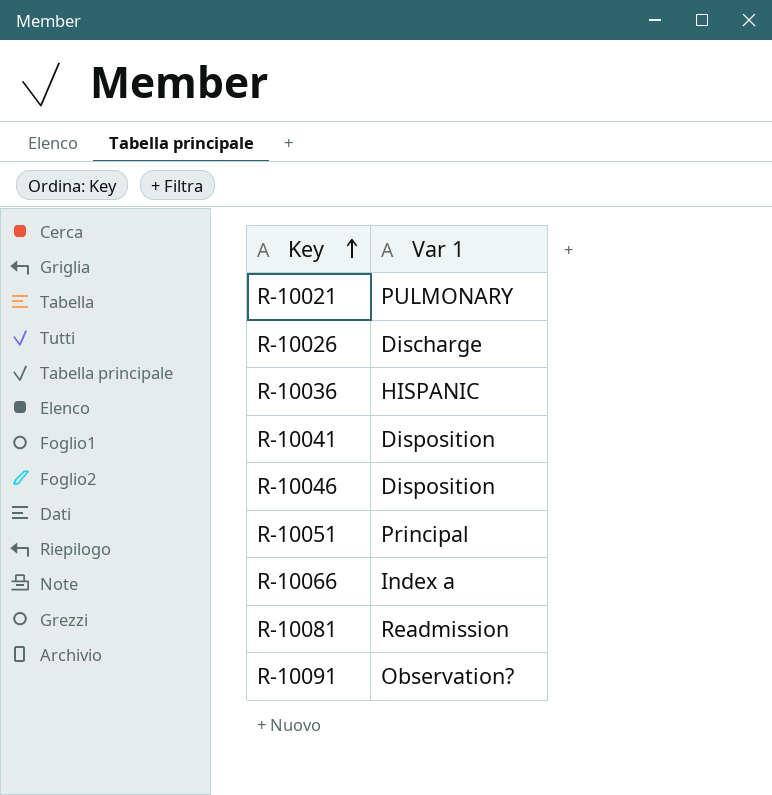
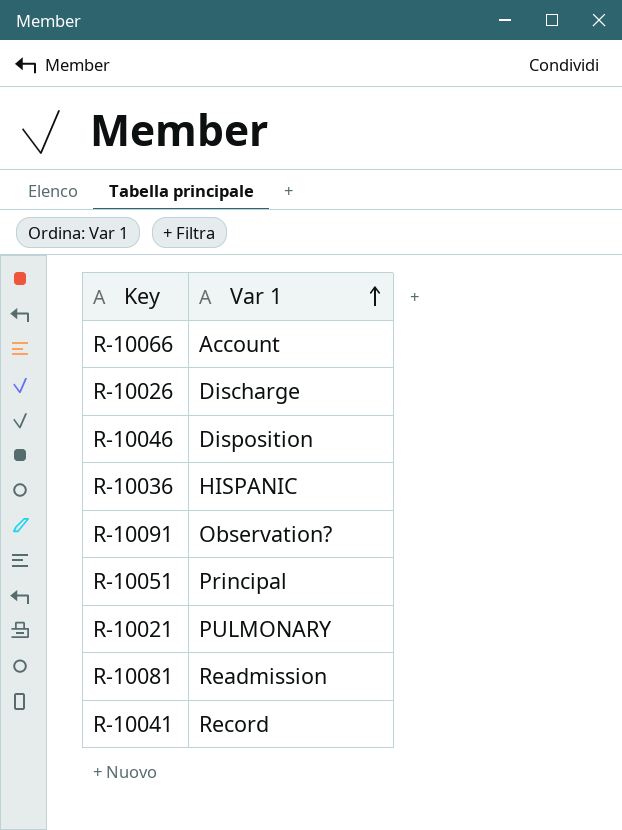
row order: Key ascending -> Var 1 ascending
R-10066 | Var 1: Index a -> Account
R-10041 | Var 1: Disposition -> Record

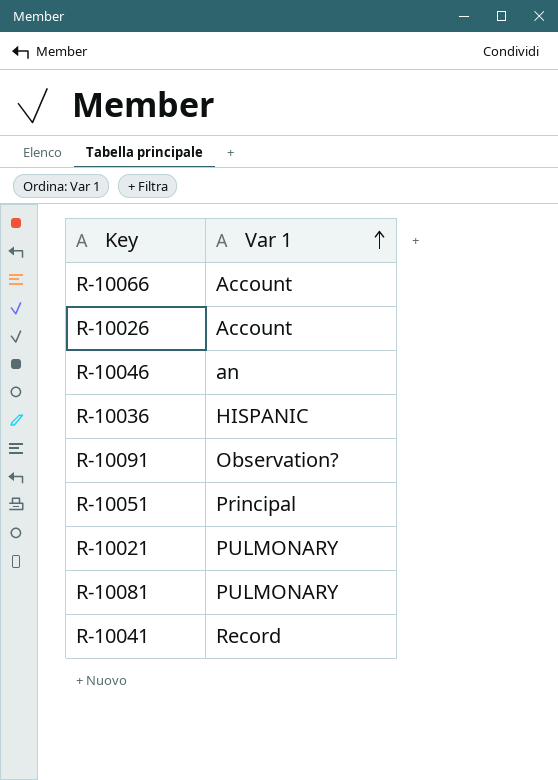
R-10026 | Var 1: Discharge -> Account
R-10046 | Var 1: Disposition -> an
R-10081 | Var 1: Readmission -> PULMONARY

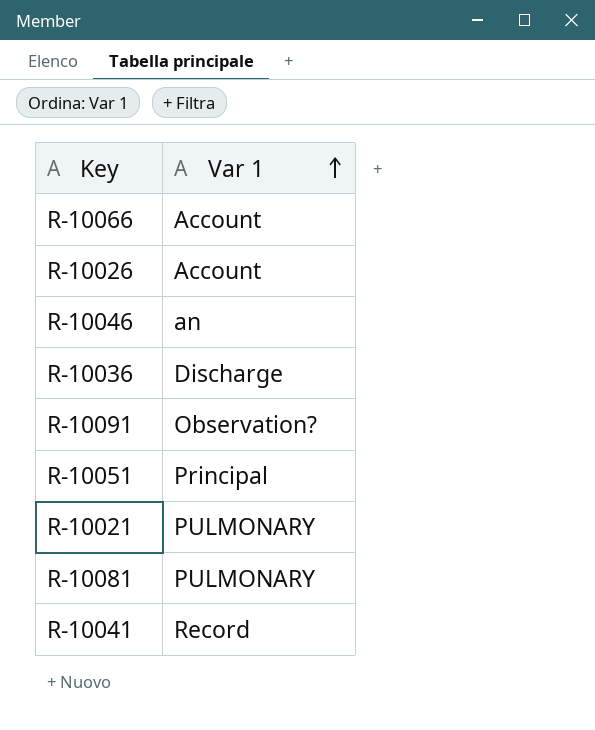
R-10036 | Var 1: HISPANIC -> Discharge

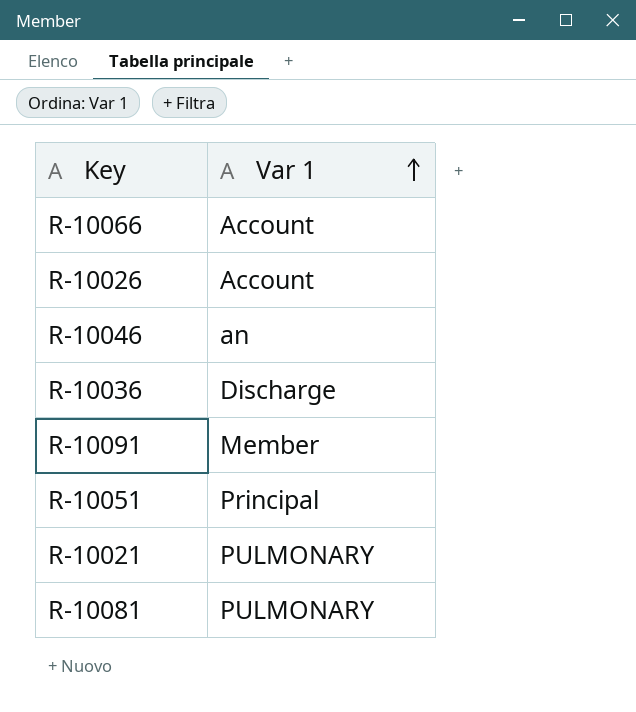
row R-10041: Record -> none
R-10091 | Var 1: Observation? -> Member

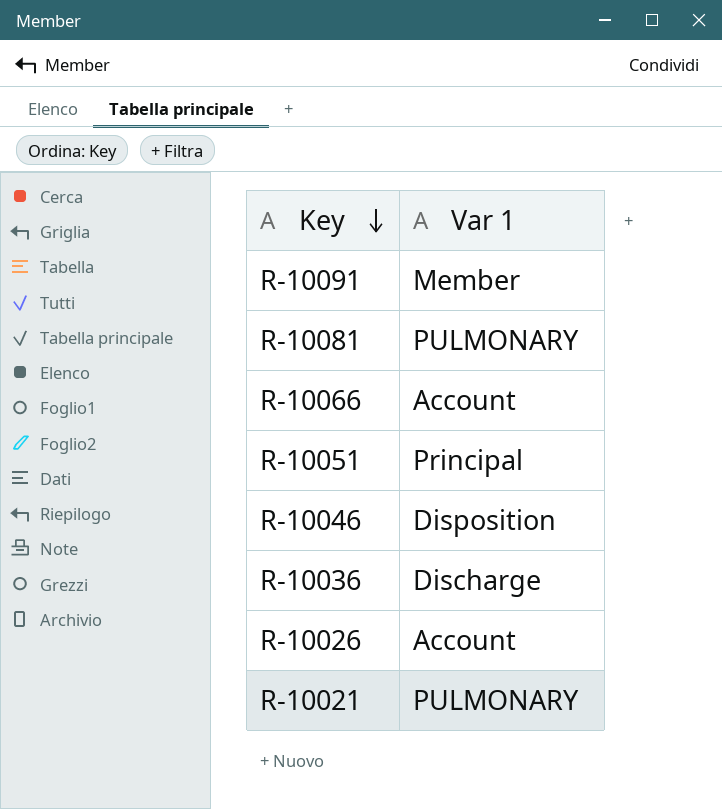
row order: Var 1 ascending -> Key descending
R-10046 | Var 1: an -> Disposition

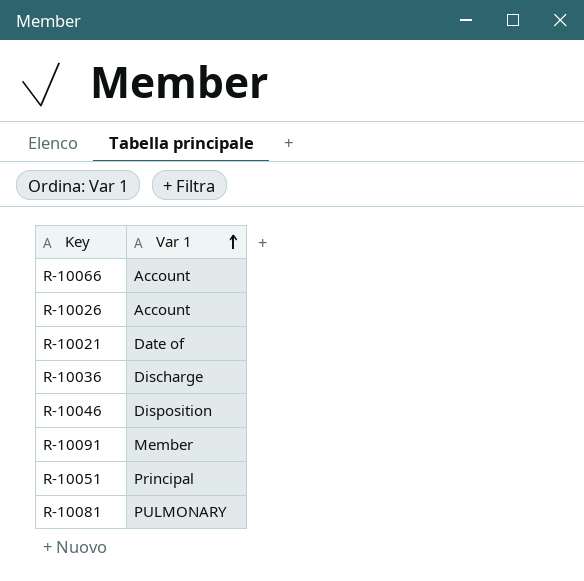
row order: Key descending -> Var 1 ascending
R-10021 | Var 1: PULMONARY -> Date of

